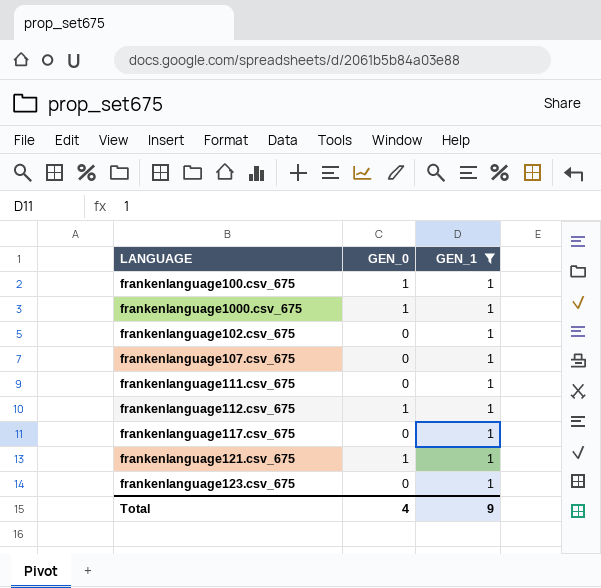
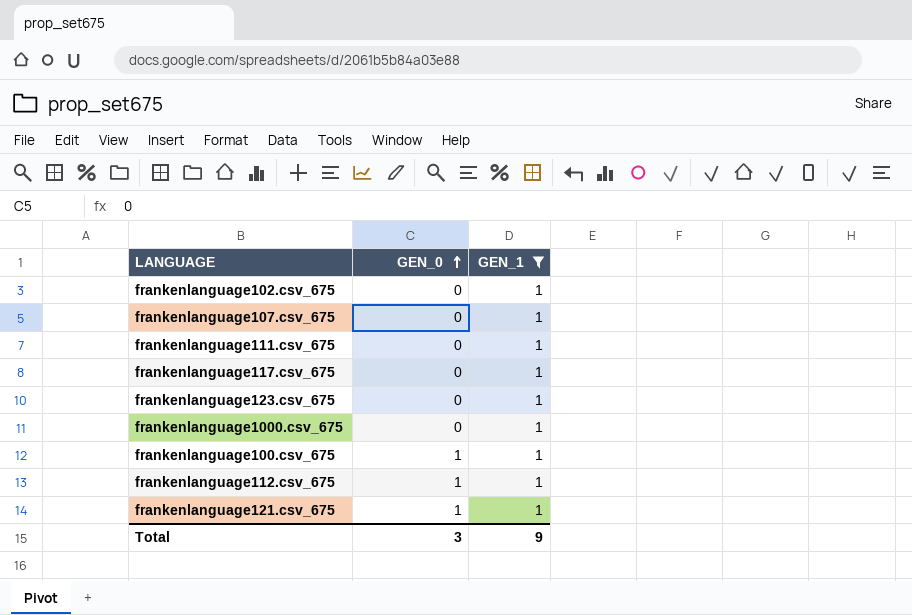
row order: none -> GEN_0 ascending
frankenlanguage1000.csv_675 | GEN_0: 1 -> 0
Total | GEN_0: 4 -> 3

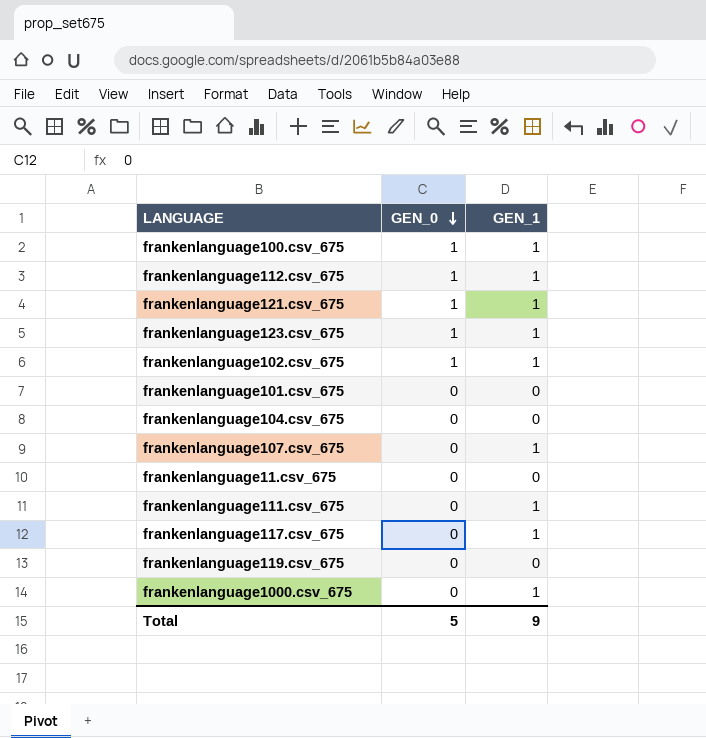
filter: GEN_1 = 1 -> none
row order: GEN_0 ascending -> GEN_0 descending
frankenlanguage123.csv_675 | GEN_0: 0 -> 1
frankenlanguage102.csv_675 | GEN_0: 0 -> 1
Total | GEN_0: 3 -> 5

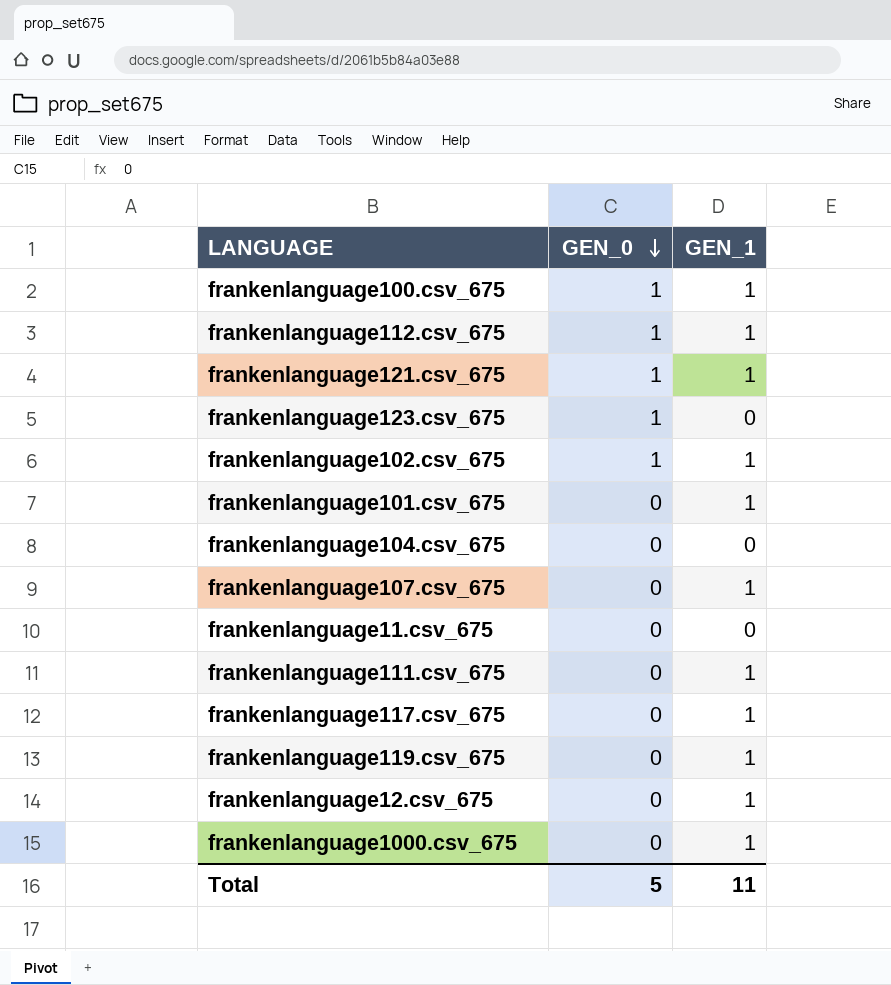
frankenlanguage123.csv_675 | GEN_1: 1 -> 0
frankenlanguage101.csv_675 | GEN_1: 0 -> 1
frankenlanguage119.csv_675 | GEN_1: 0 -> 1
row frankenlanguage12.csv_675: none -> 0 | 1
Total | GEN_1: 9 -> 11

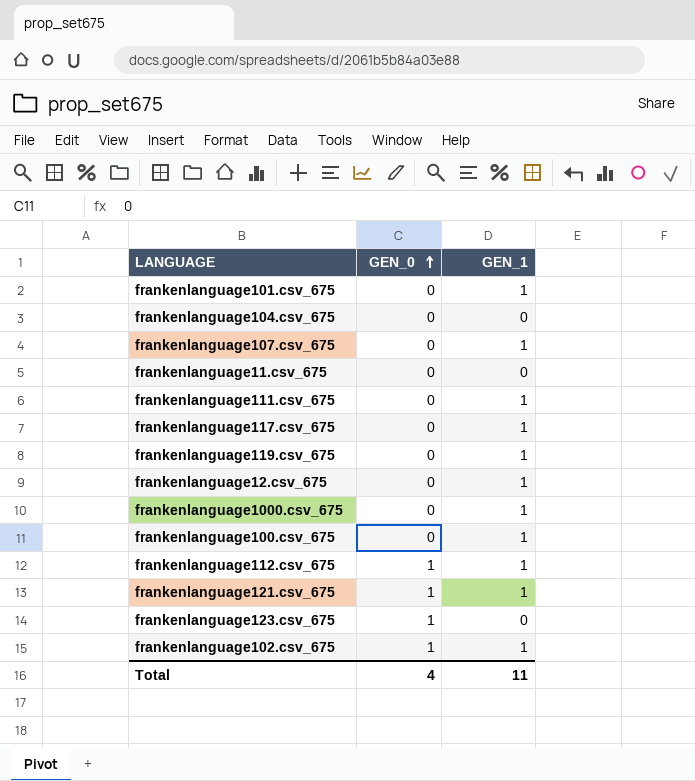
row order: GEN_0 descending -> GEN_0 ascending
frankenlanguage100.csv_675 | GEN_0: 1 -> 0
Total | GEN_0: 5 -> 4

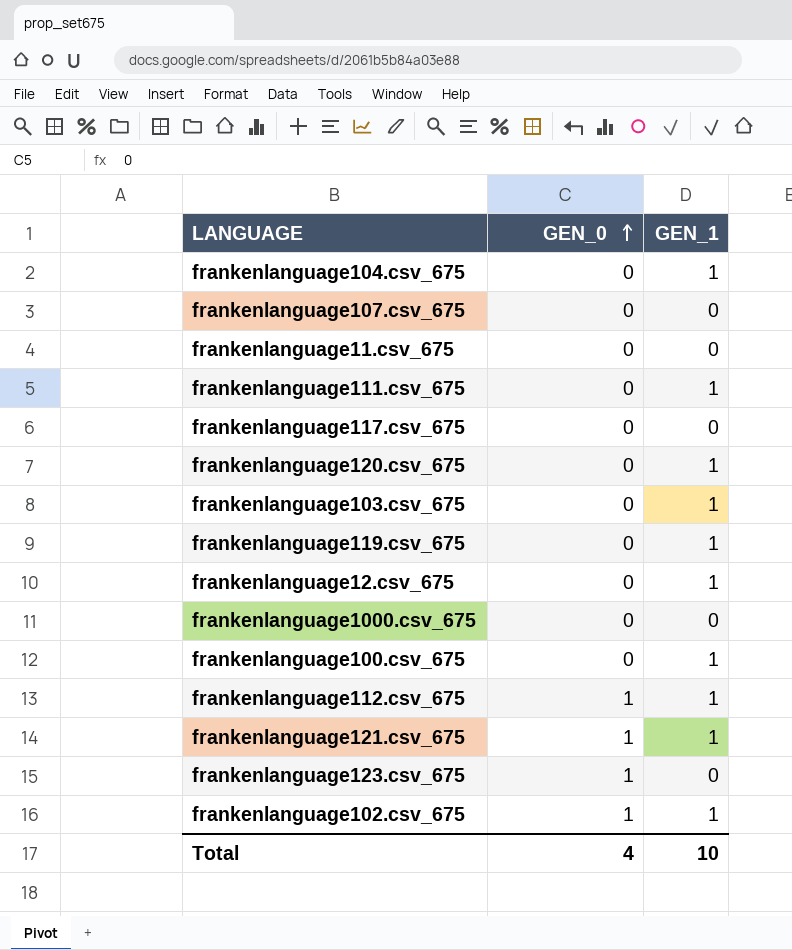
row frankenlanguage101.csv_675: 0 | 1 -> none
frankenlanguage104.csv_675 | GEN_1: 0 -> 1
frankenlanguage107.csv_675 | GEN_1: 1 -> 0
frankenlanguage117.csv_675 | GEN_1: 1 -> 0
row frankenlanguage120.csv_675: none -> 0 | 1
row frankenlanguage103.csv_675: none -> 0 | 1
frankenlanguage1000.csv_675 | GEN_1: 1 -> 0
Total | GEN_1: 11 -> 10

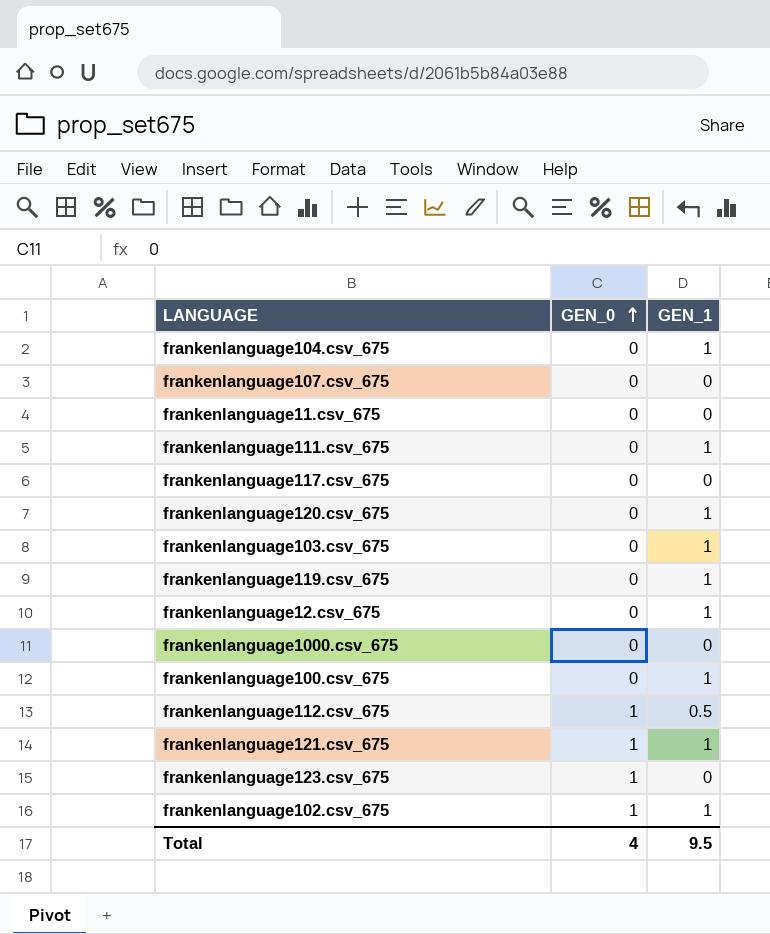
frankenlanguage112.csv_675 | GEN_1: 1 -> 0.5
Total | GEN_1: 10 -> 9.5

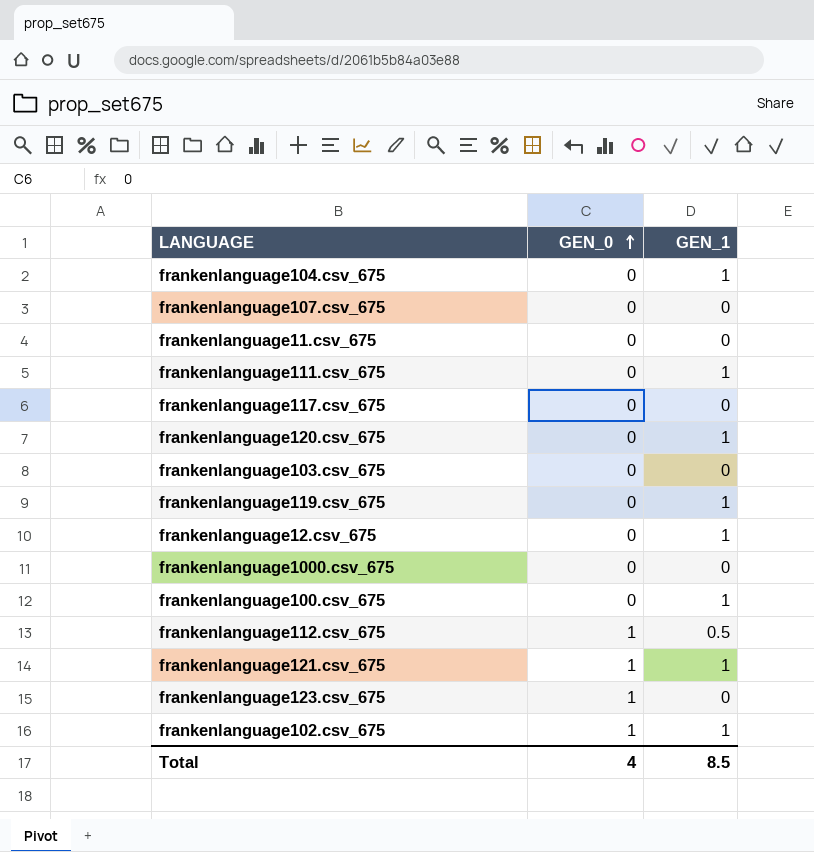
frankenlanguage103.csv_675 | GEN_1: 1 -> 0
Total | GEN_1: 9.5 -> 8.5

